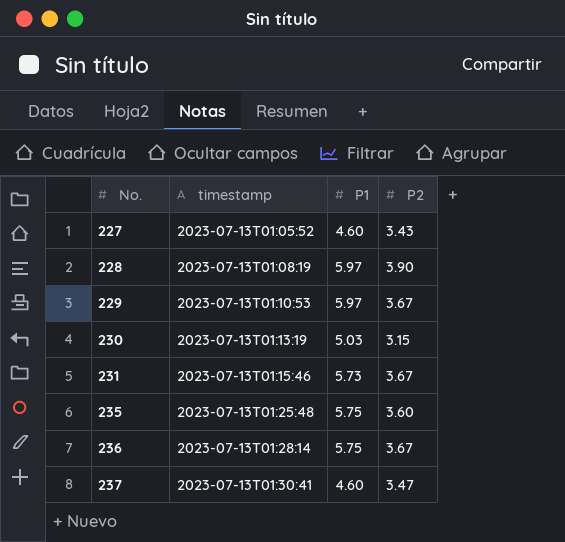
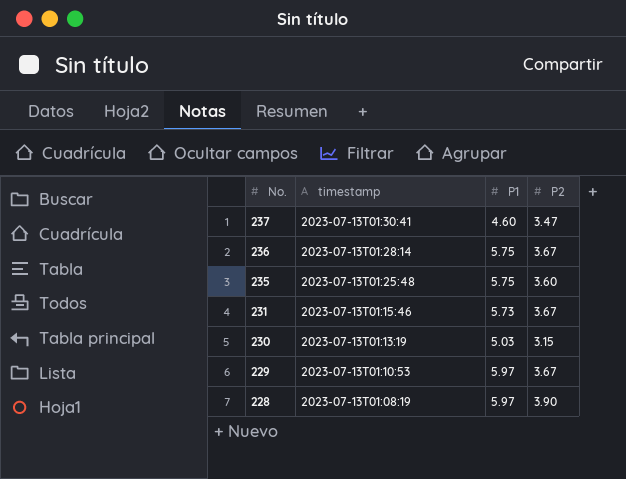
row order: No. ascending -> No. descending
row 227: 2023-07-13T01:05:52 | 4.60 | 3.43 -> none

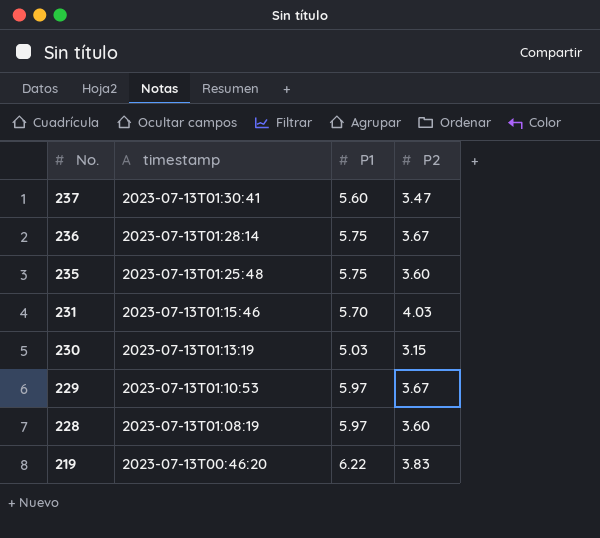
237 | P1: 4.60 -> 5.60
231 | P1: 5.73 -> 5.70
231 | P2: 3.67 -> 4.03
228 | P2: 3.90 -> 3.60
row 219: none -> 2023-07-13T00:46:20 | 6.22 | 3.83

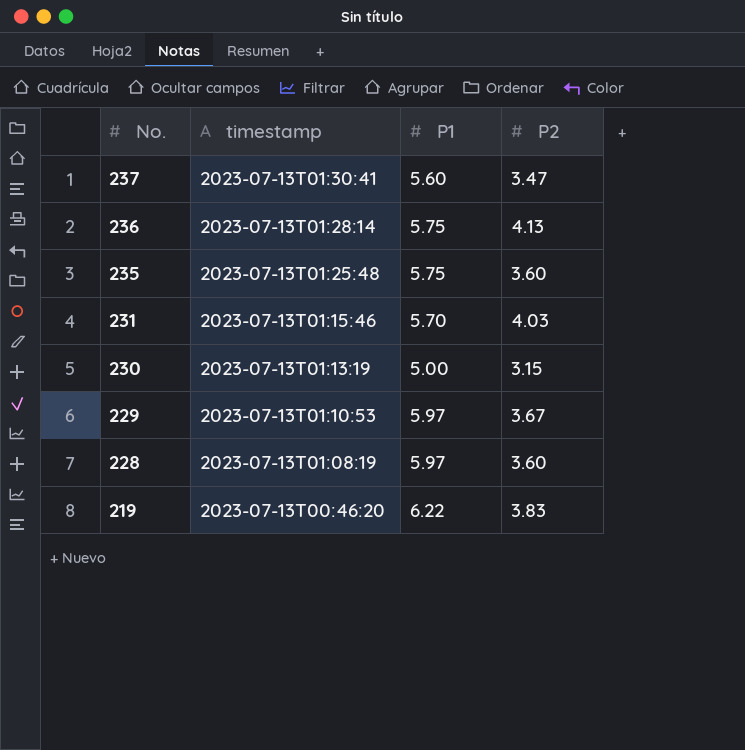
236 | P2: 3.67 -> 4.13
230 | P1: 5.03 -> 5.00

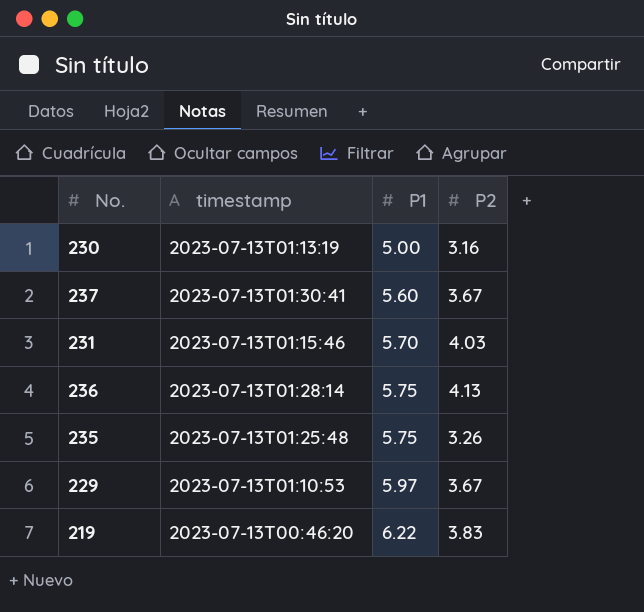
row order: No. descending -> P1 ascending
row 228: 2023-07-13T01:08:19 | 5.97 | 3.60 -> none
230 | P2: 3.15 -> 3.16
237 | P2: 3.47 -> 3.67
235 | P2: 3.60 -> 3.26

